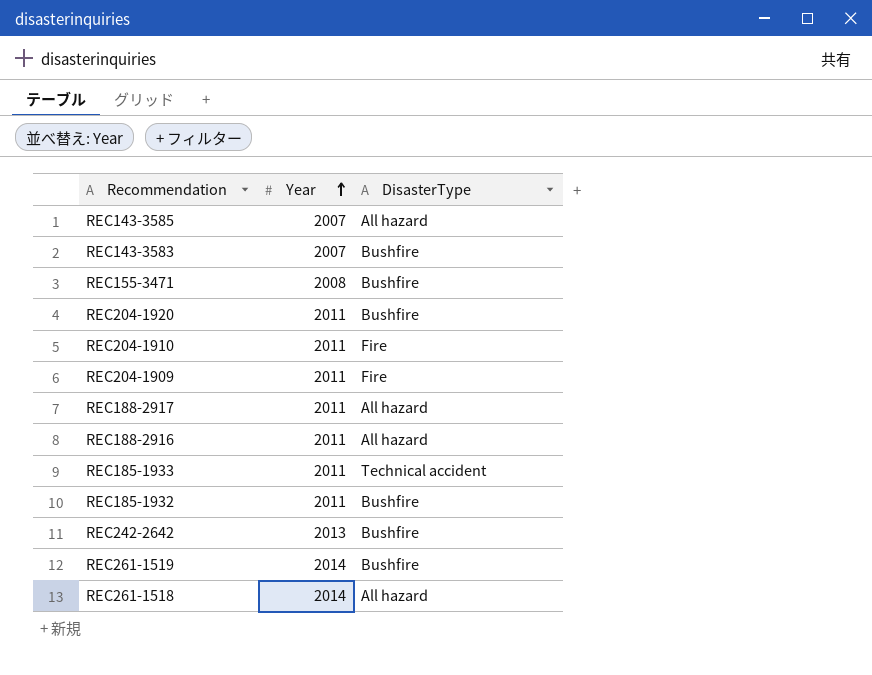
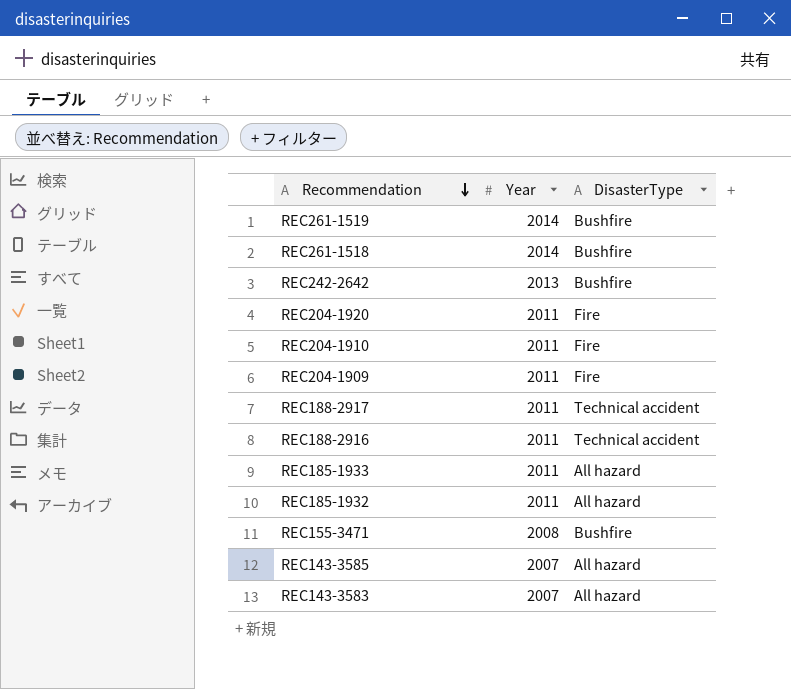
row order: Year ascending -> Recommendation descending
REC261-1518 | DisasterType: All hazard -> Bushfire
REC204-1920 | DisasterType: Bushfire -> Fire
REC188-2917 | DisasterType: All hazard -> Technical accident
REC188-2916 | DisasterType: All hazard -> Technical accident
REC185-1933 | DisasterType: Technical accident -> All hazard
REC185-1932 | DisasterType: Bushfire -> All hazard
REC143-3583 | DisasterType: Bushfire -> All hazard

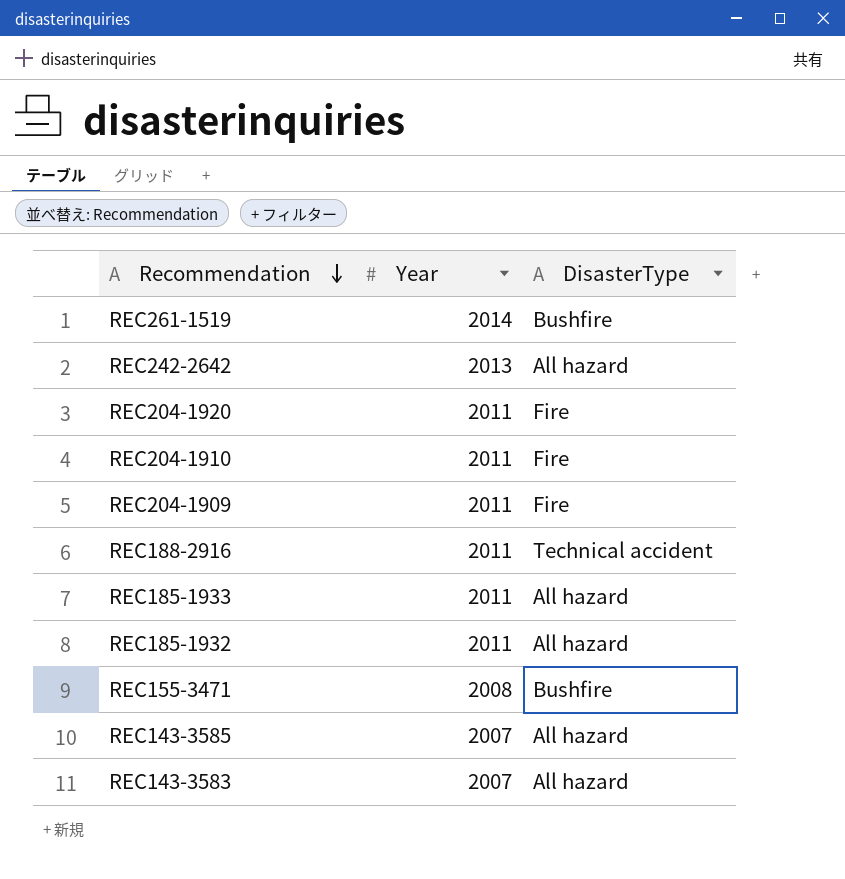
row REC261-1518: 2014 | Bushfire -> none
row REC188-2917: 2011 | Technical accident -> none
REC242-2642 | DisasterType: Bushfire -> All hazard

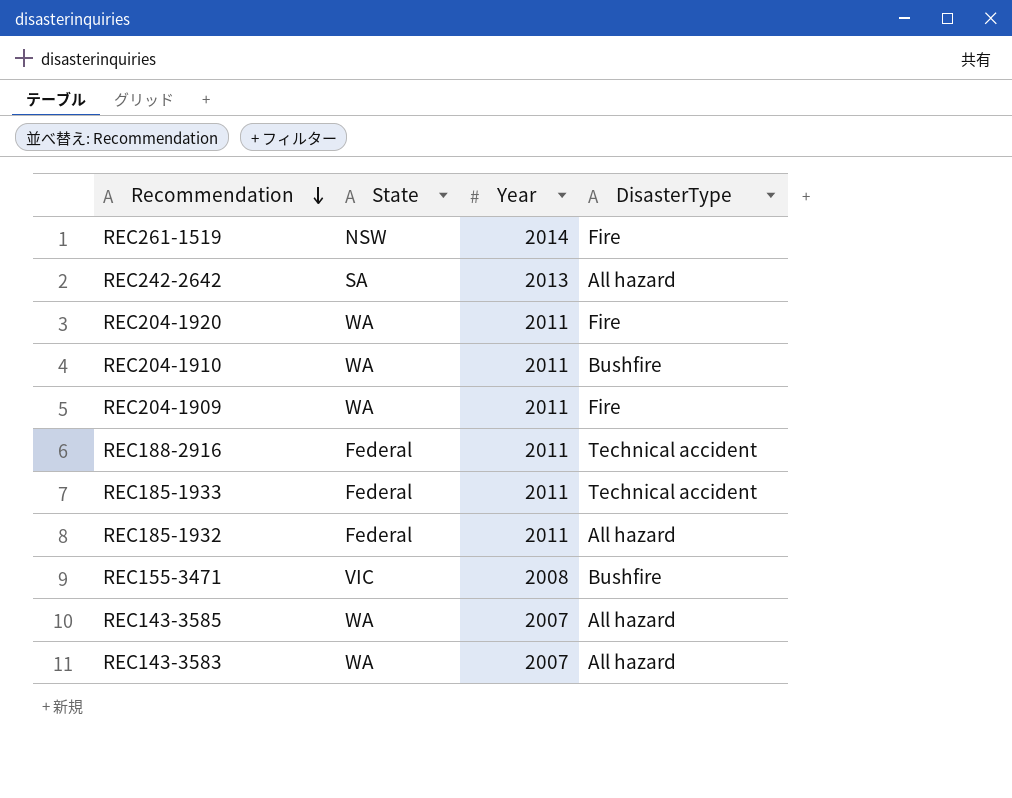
column State | position: none -> 2
REC261-1519 | DisasterType: Bushfire -> Fire
REC204-1910 | DisasterType: Fire -> Bushfire
REC185-1933 | DisasterType: All hazard -> Technical accident

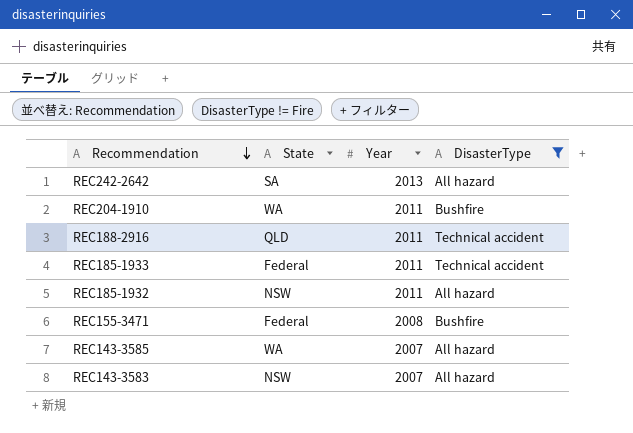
filter: none -> DisasterType != Fire
REC188-2916 | State: Federal -> QLD
REC185-1932 | State: Federal -> NSW
REC155-3471 | State: VIC -> Federal
REC143-3583 | State: WA -> NSW

